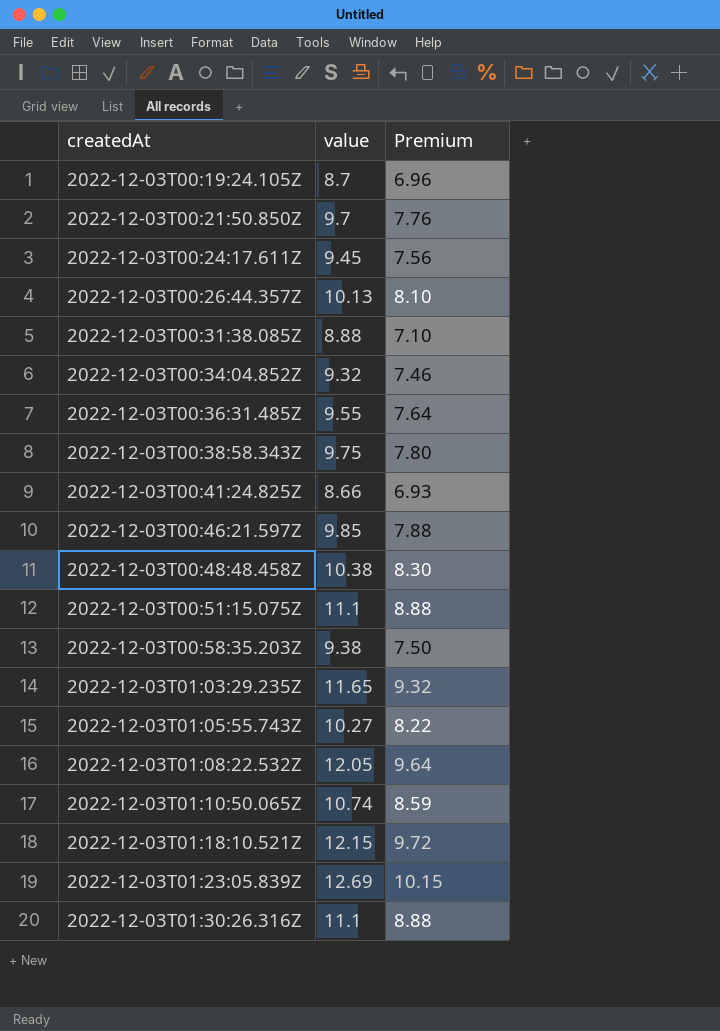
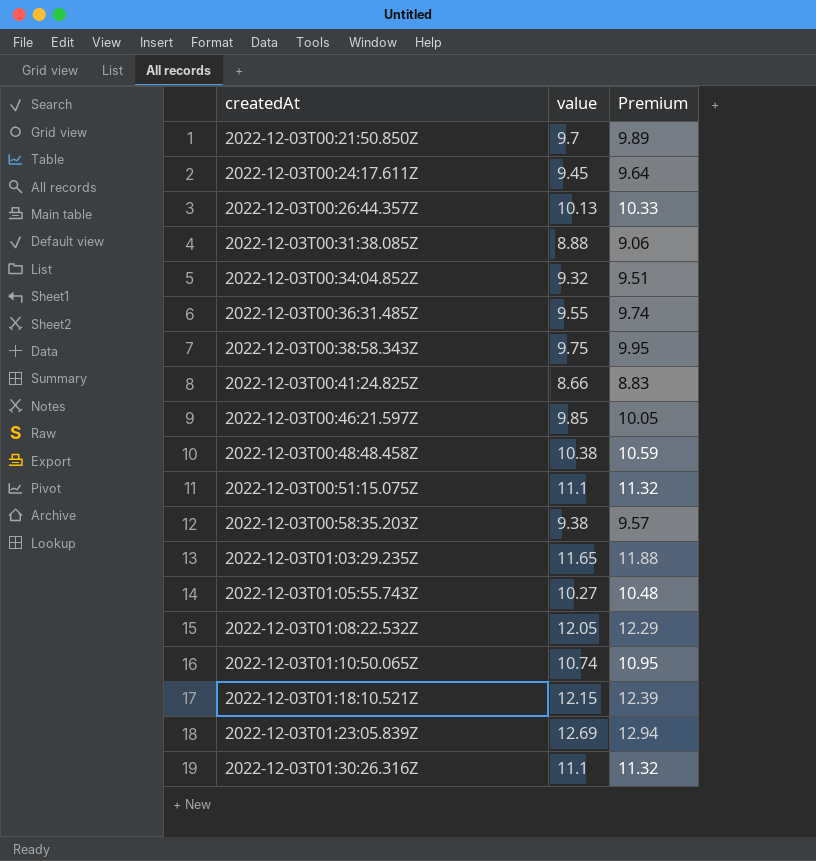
column Premium | formula: [value] * 0.8 -> [value] * 1.02
row 2022-12-03T00:19:24.105Z: 8.7 | 6.96 -> none

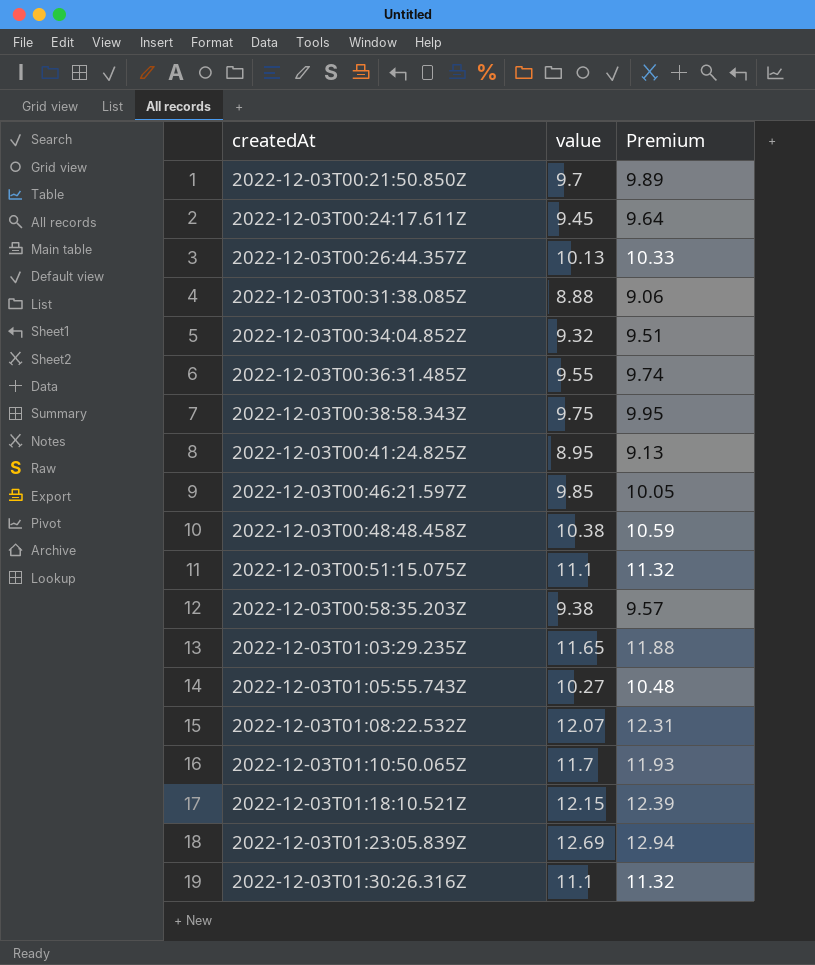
2022-12-03T00:41:24.825Z | value: 8.66 -> 8.95
2022-12-03T00:41:24.825Z | Premium: 8.83 -> 9.13
2022-12-03T01:08:22.532Z | value: 12.05 -> 12.07
2022-12-03T01:08:22.532Z | Premium: 12.29 -> 12.31
2022-12-03T01:10:50.065Z | value: 10.74 -> 11.7
2022-12-03T01:10:50.065Z | Premium: 10.95 -> 11.93

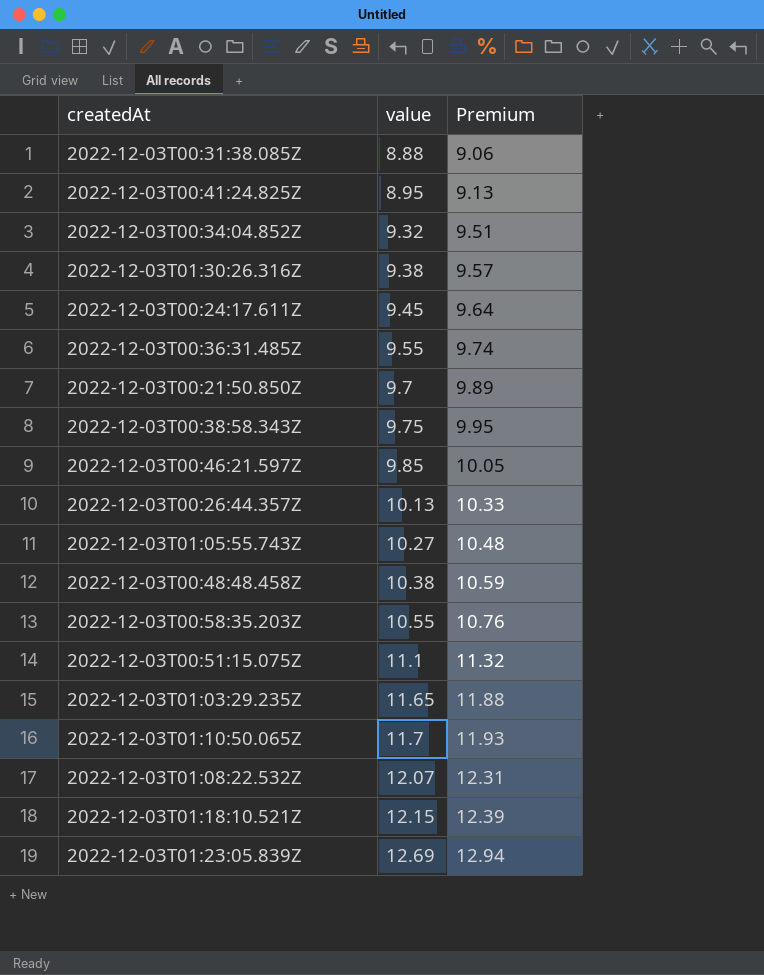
row order: createdAt ascending -> value ascending
2022-12-03T01:30:26.316Z | value: 11.1 -> 9.38
2022-12-03T01:30:26.316Z | Premium: 11.32 -> 9.57
2022-12-03T00:58:35.203Z | value: 9.38 -> 10.55
2022-12-03T00:58:35.203Z | Premium: 9.57 -> 10.76

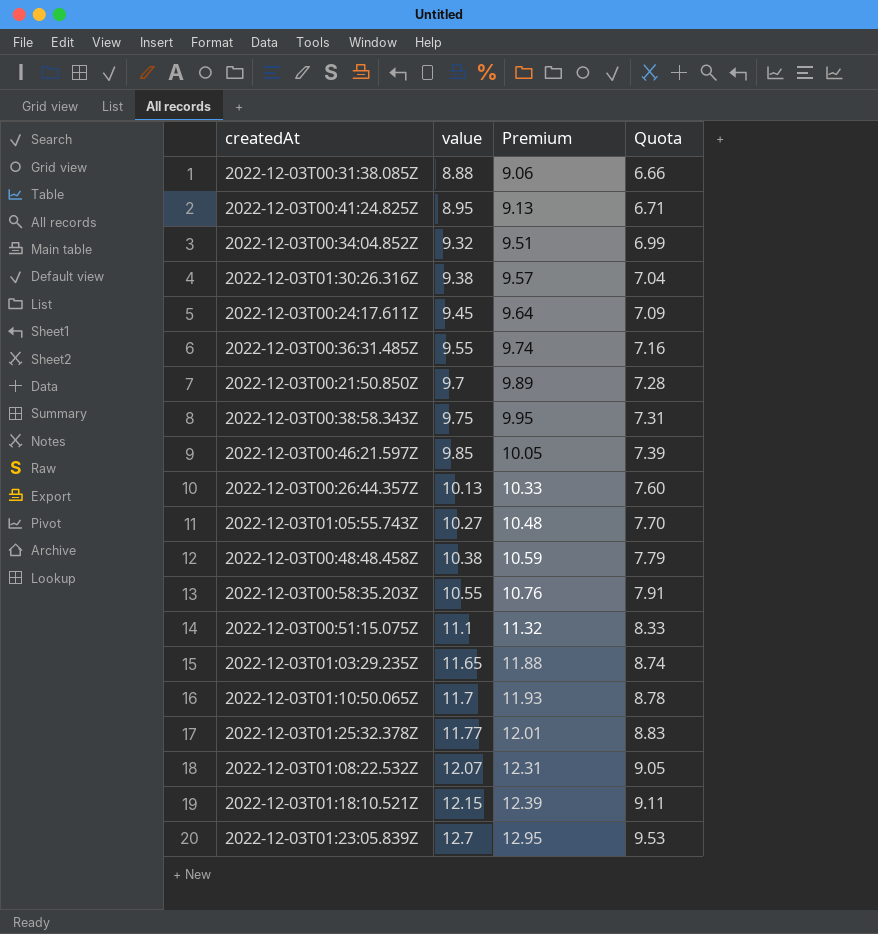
column Quota | formula: none -> [value] * 0.75
row 2022-12-03T01:25:32.378Z: none -> 11.77 | 12.01 | 8.83
2022-12-03T01:23:05.839Z | value: 12.69 -> 12.7
2022-12-03T01:23:05.839Z | Premium: 12.94 -> 12.95

